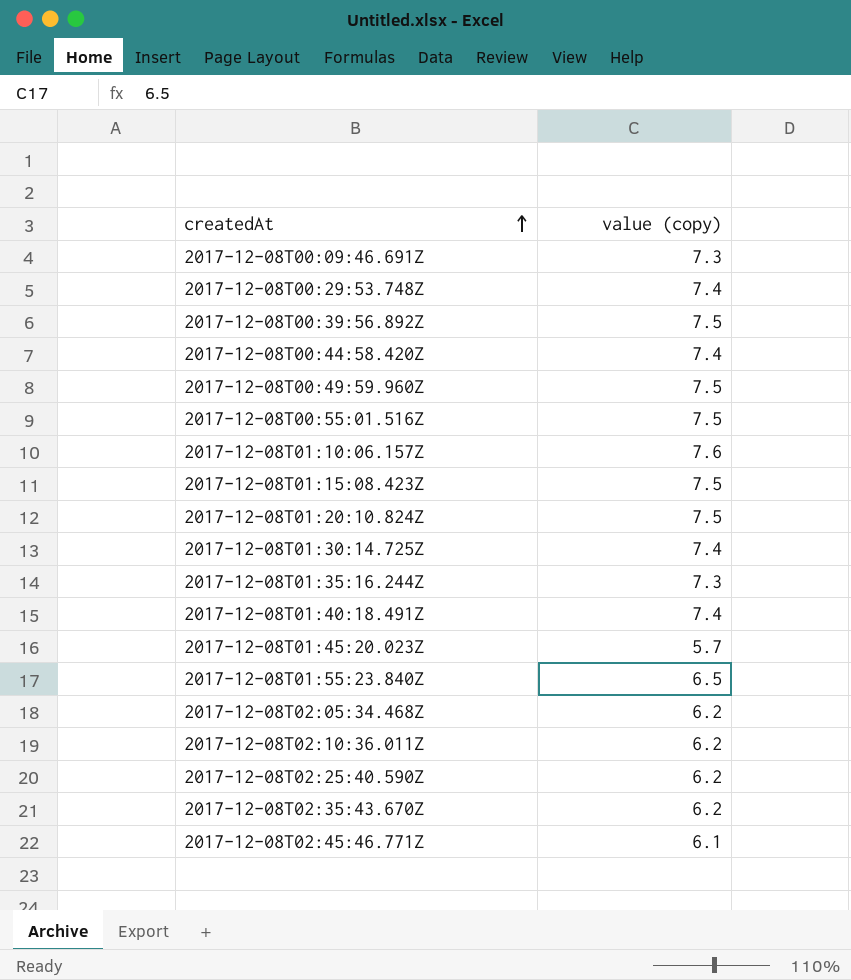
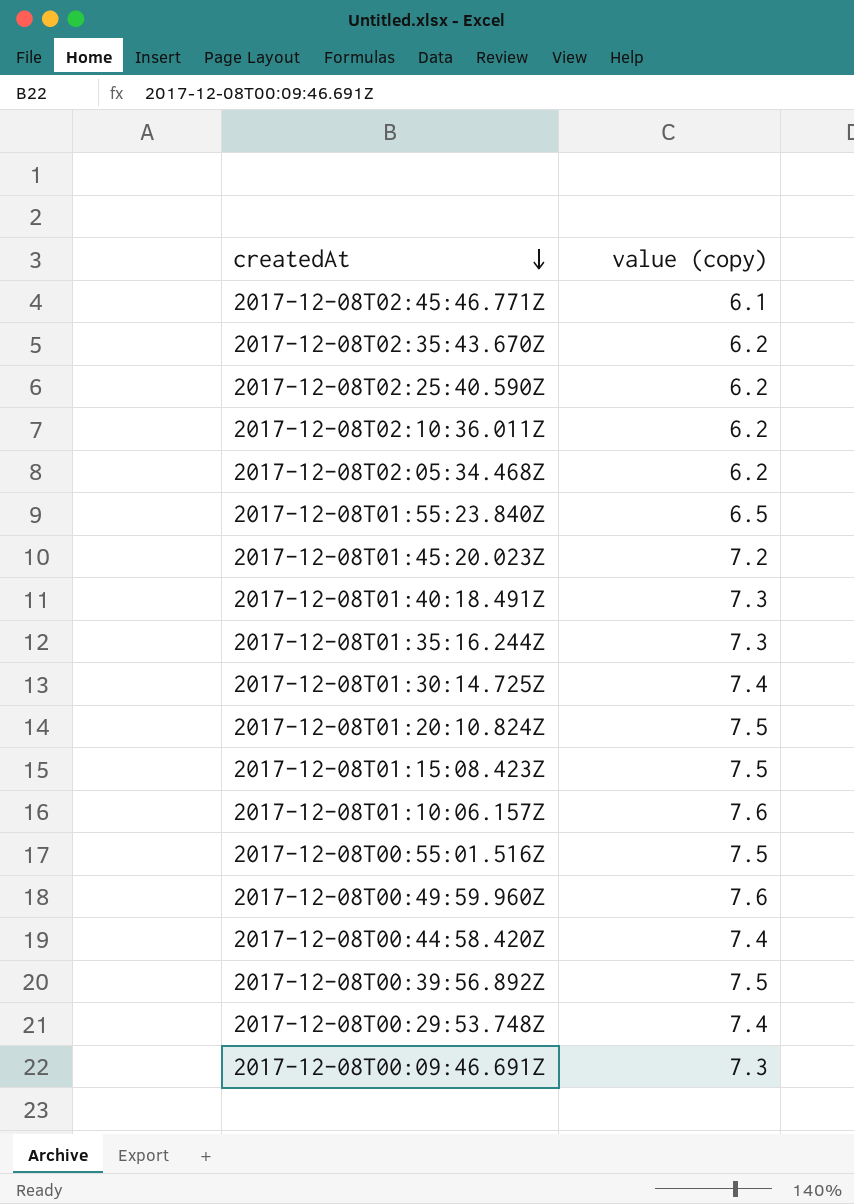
row order: createdAt ascending -> createdAt descending
2017-12-08T01:45:20.023Z | value (copy): 5.7 -> 7.2
2017-12-08T01:40:18.491Z | value (copy): 7.4 -> 7.3
2017-12-08T00:49:59.960Z | value (copy): 7.5 -> 7.6

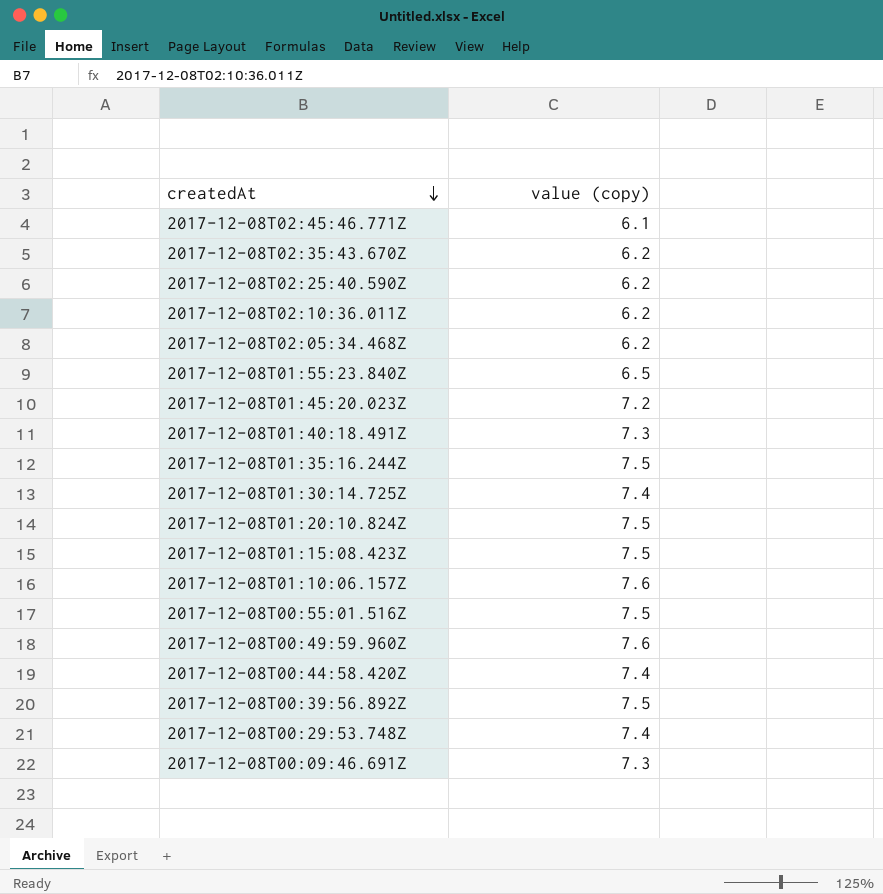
2017-12-08T01:35:16.244Z | value (copy): 7.3 -> 7.5

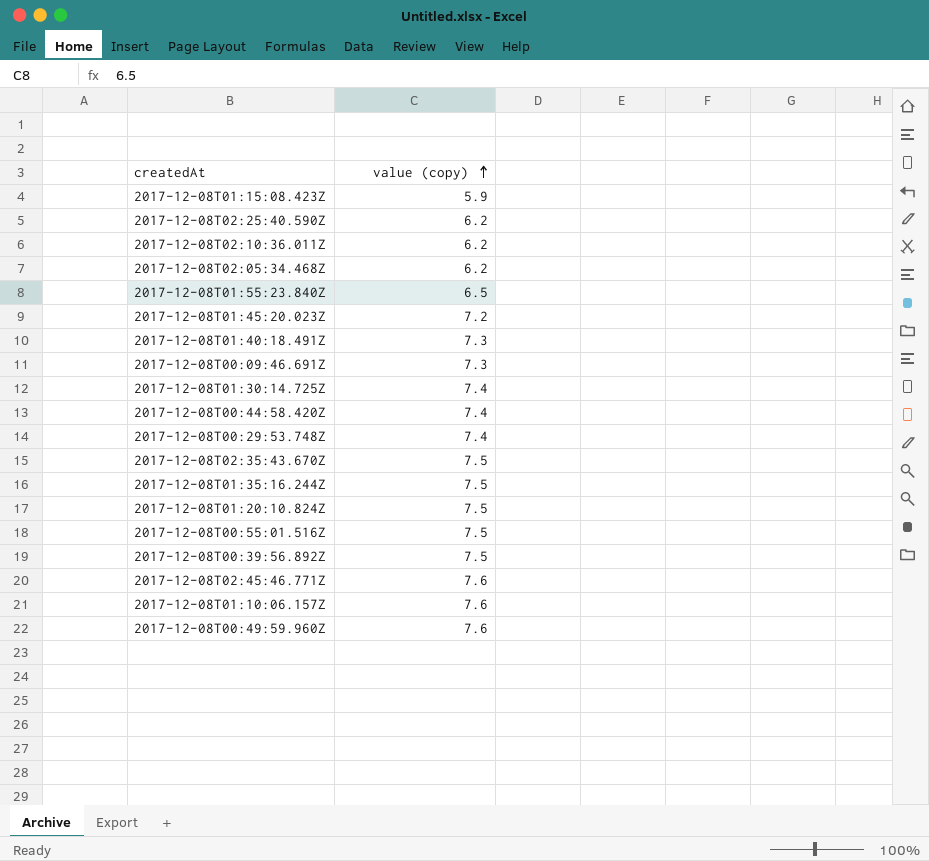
row order: createdAt descending -> value (copy) ascending
2017-12-08T01:15:08.423Z | value (copy): 7.5 -> 5.9
2017-12-08T02:35:43.670Z | value (copy): 6.2 -> 7.5
2017-12-08T02:45:46.771Z | value (copy): 6.1 -> 7.6

